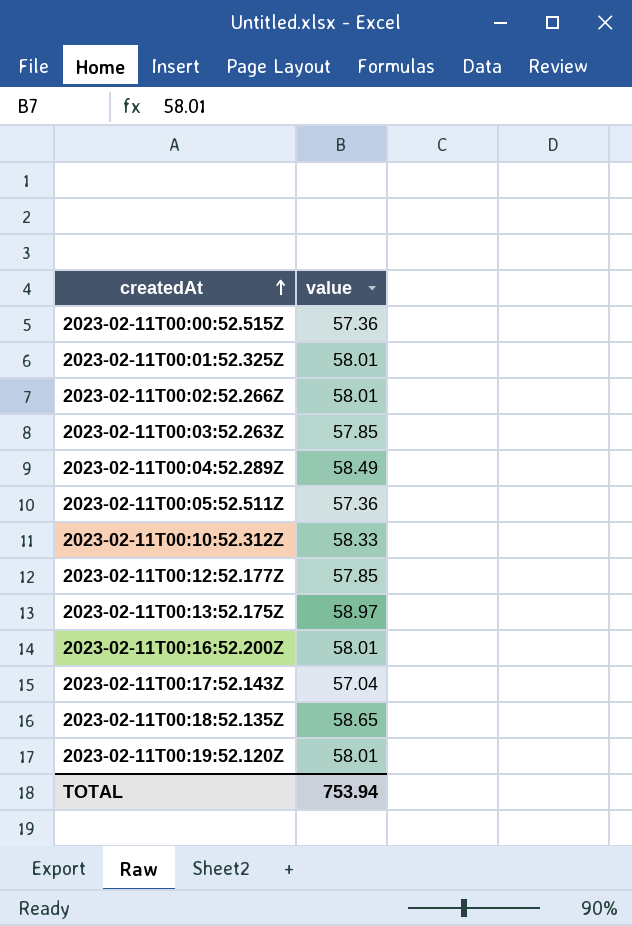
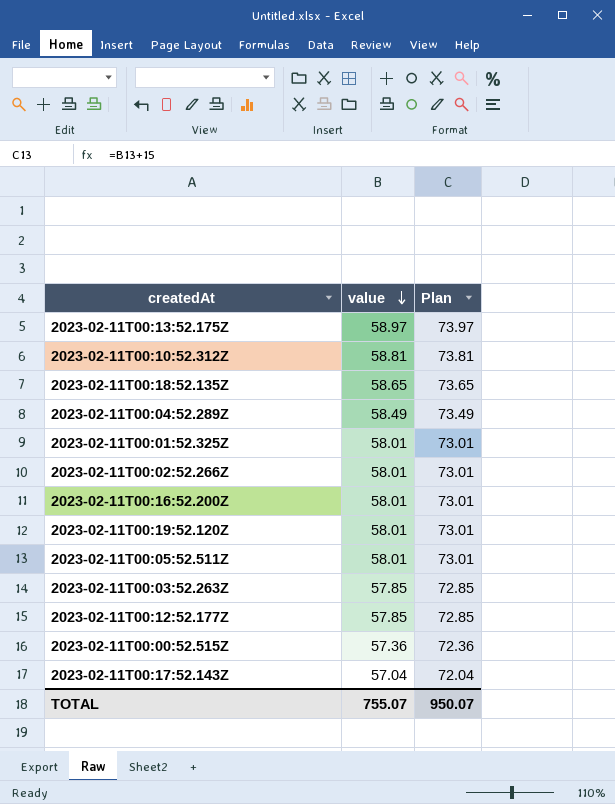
row order: createdAt ascending -> value descending
column Plan | formula: none -> [value] + 15
2023-02-11T00:10:52.312Z | value: 58.33 -> 58.81
2023-02-11T00:05:52.511Z | value: 57.36 -> 58.01
TOTAL | value: 753.94 -> 755.07

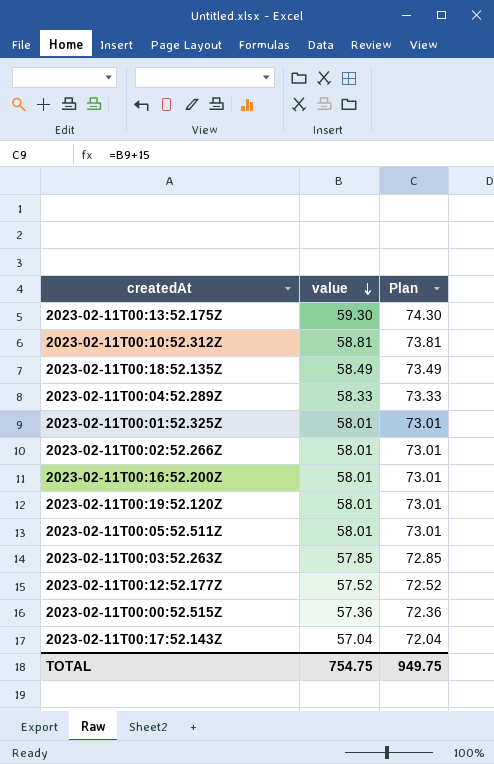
2023-02-11T00:13:52.175Z | value: 58.97 -> 59.30
2023-02-11T00:13:52.175Z | Plan: 73.97 -> 74.30
2023-02-11T00:18:52.135Z | value: 58.65 -> 58.49
2023-02-11T00:18:52.135Z | Plan: 73.65 -> 73.49
2023-02-11T00:04:52.289Z | value: 58.49 -> 58.33
2023-02-11T00:04:52.289Z | Plan: 73.49 -> 73.33
2023-02-11T00:12:52.177Z | value: 57.85 -> 57.52
2023-02-11T00:12:52.177Z | Plan: 72.85 -> 72.52
TOTAL | value: 755.07 -> 754.75
TOTAL | Plan: 950.07 -> 949.75

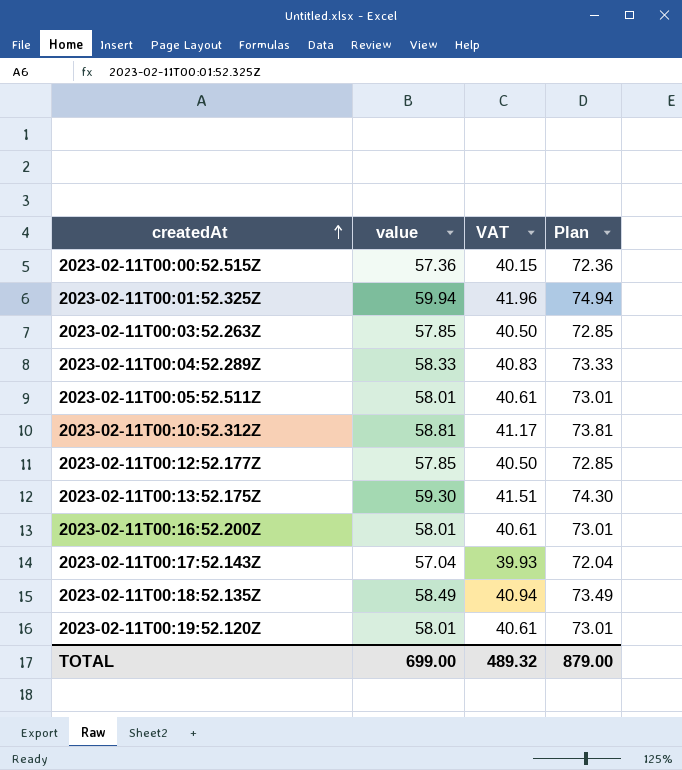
row order: value descending -> createdAt ascending
column VAT | formula: none -> [value] * 0.7
row 2023-02-11T00:02:52.266Z: 58.01 | 73.01 -> none
2023-02-11T00:01:52.325Z | value: 58.01 -> 59.94
2023-02-11T00:01:52.325Z | Plan: 73.01 -> 74.94
2023-02-11T00:12:52.177Z | value: 57.52 -> 57.85
2023-02-11T00:12:52.177Z | Plan: 72.52 -> 72.85
TOTAL | value: 754.75 -> 699.00
TOTAL | Plan: 949.75 -> 879.00

